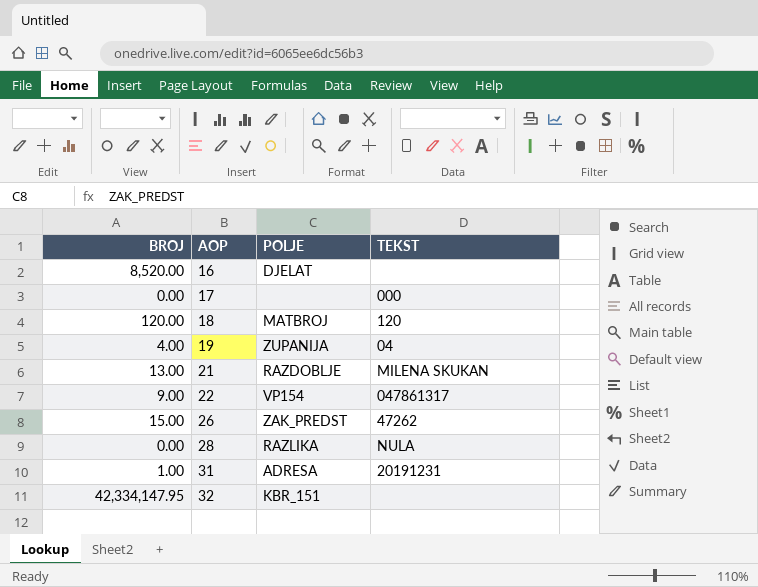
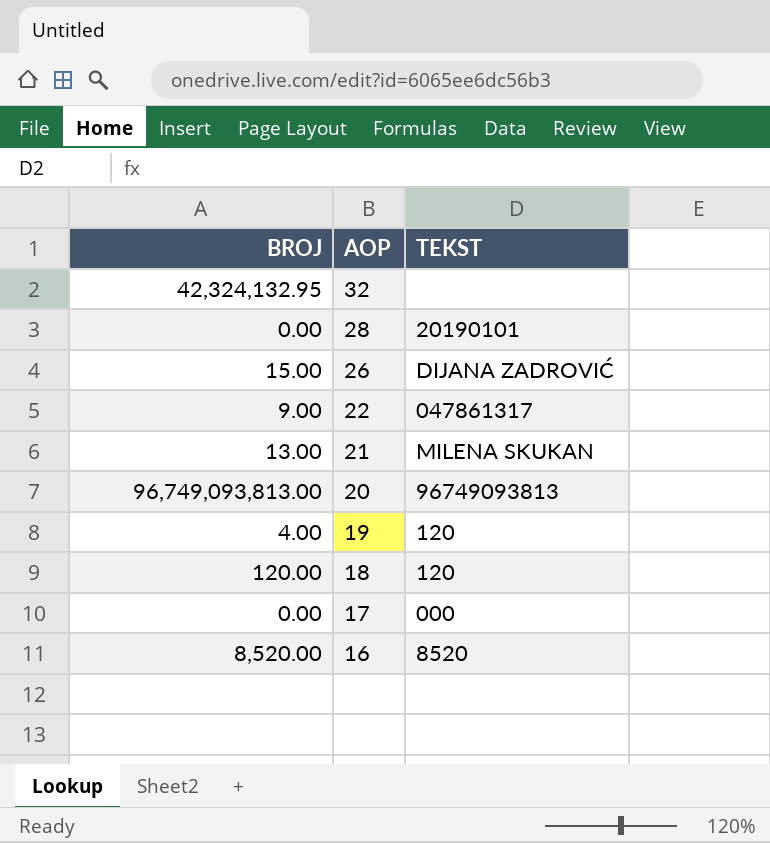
row order: AOP ascending -> AOP descending
column POLJE | position: 3 -> none
row 31: 1.00 | ADRESA | 20191231 -> none
32 | BROJ: 42,334,147.95 -> 42,324,132.95
28 | TEKST: NULA -> 20190101
26 | TEKST: 47262 -> DIJANA ZADROVIĆ
row 20: none -> 96,749,093,813.00 | 96749093813
19 | TEKST: 04 -> 120
16 | TEKST: none -> 8520

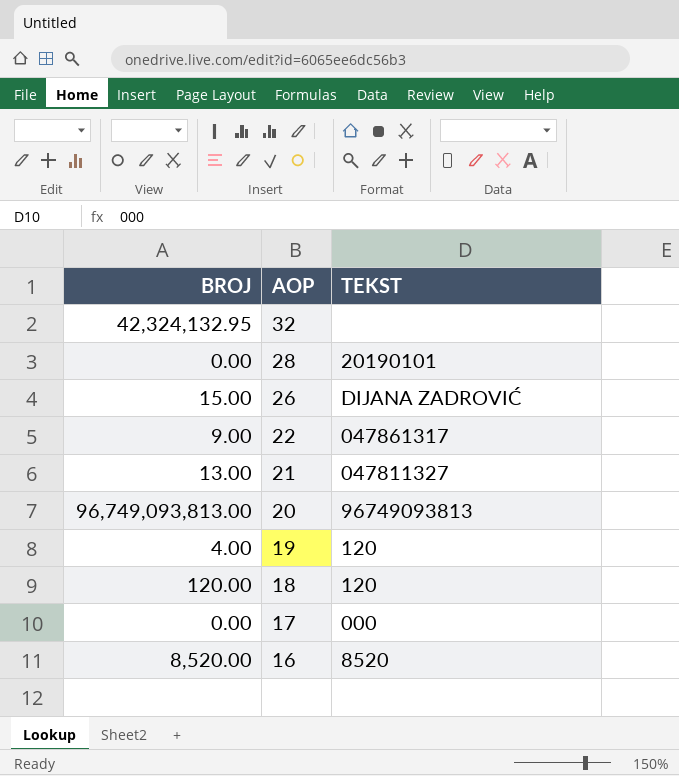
21 | TEKST: MILENA SKUKAN -> 047811327

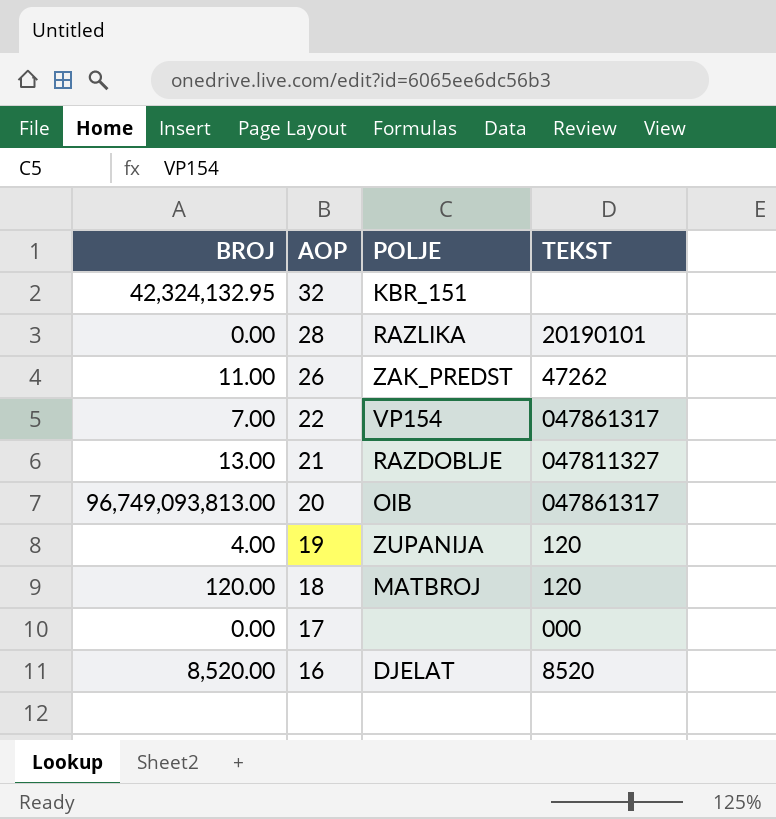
column POLJE | position: none -> 3
26 | BROJ: 15.00 -> 11.00
26 | TEKST: DIJANA ZADROVIĆ -> 47262
22 | BROJ: 9.00 -> 7.00
20 | TEKST: 96749093813 -> 047861317

